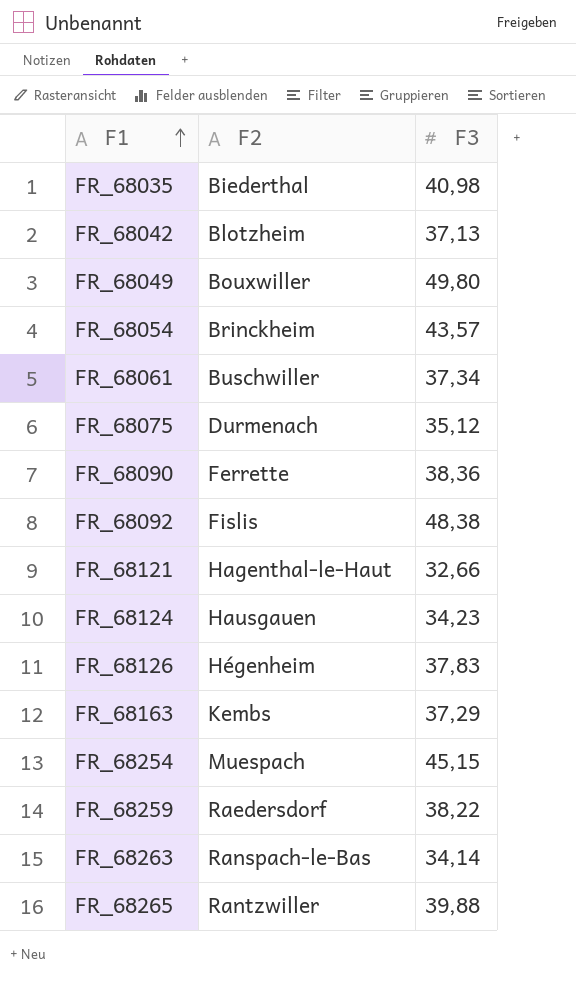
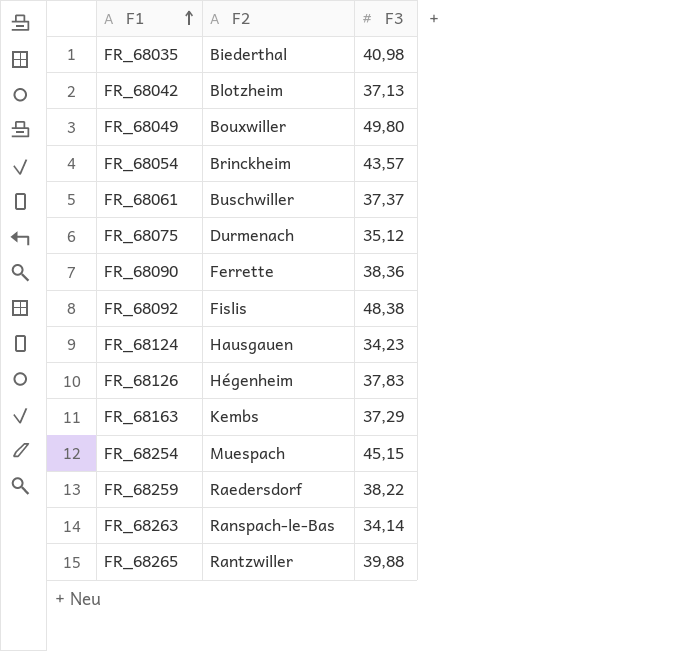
row FR_68121: Hagenthal-le-Haut | 32,66 -> none
FR_68061 | F3: 37,34 -> 37,37

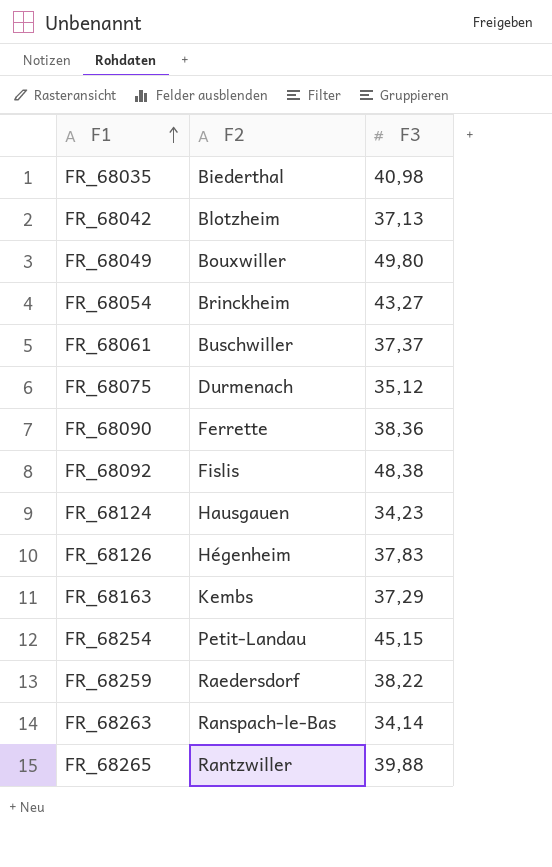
FR_68054 | F3: 43,57 -> 43,27
FR_68254 | F2: Muespach -> Petit-Landau

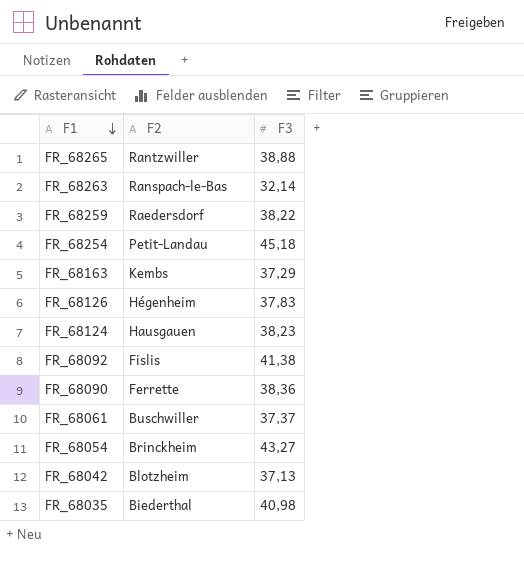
row order: F1 ascending -> F1 descending
row FR_68049: Bouxwiller | 49,80 -> none
row FR_68075: Durmenach | 35,12 -> none
FR_68265 | F3: 39,88 -> 38,88
FR_68263 | F3: 34,14 -> 32,14
FR_68254 | F3: 45,15 -> 45,18
FR_68124 | F3: 34,23 -> 38,23
FR_68092 | F3: 48,38 -> 41,38

